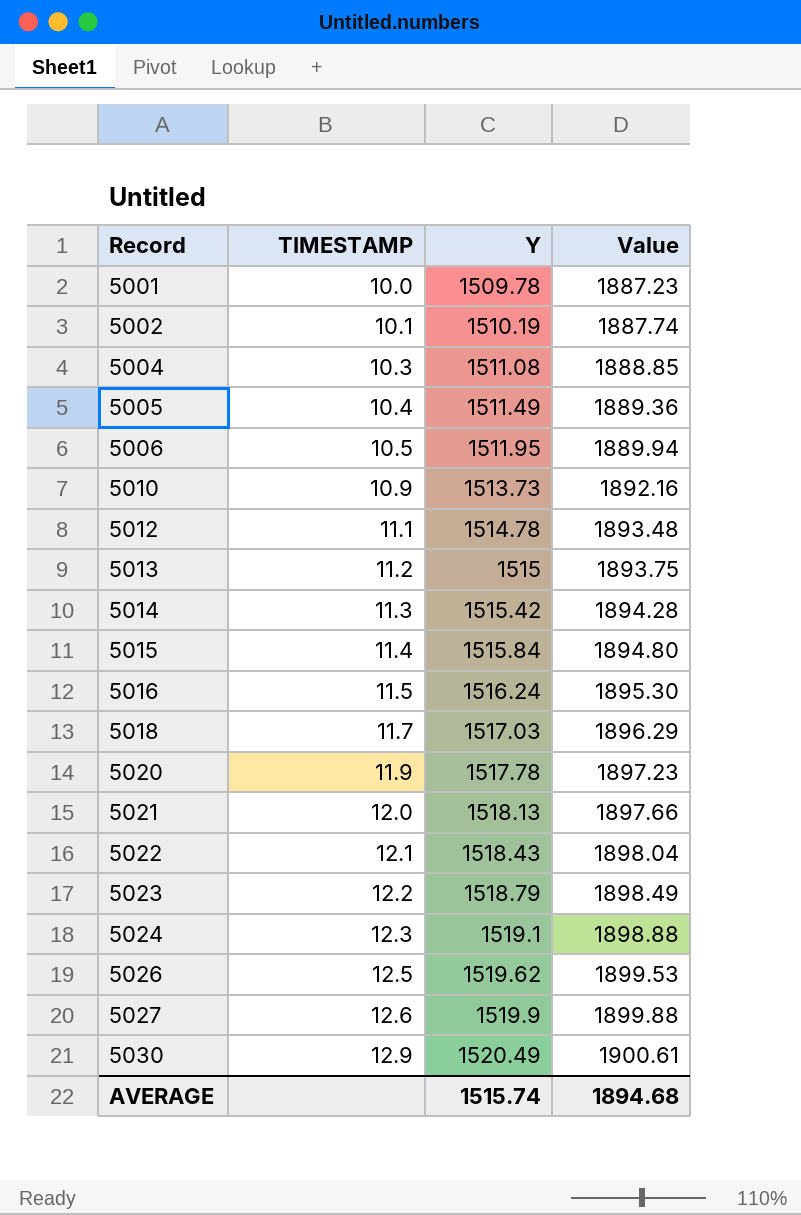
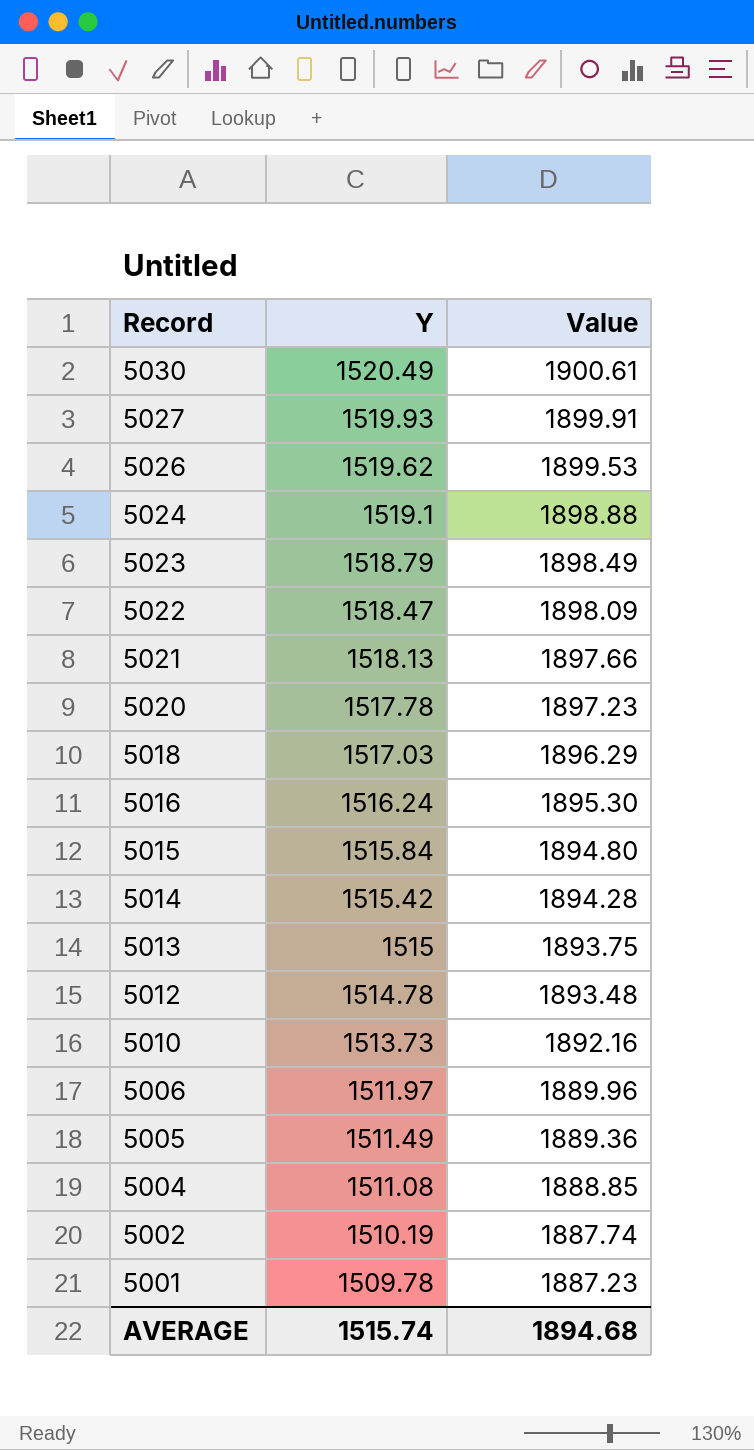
row order: Record ascending -> Record descending
column TIMESTAMP | position: 2 -> none
5027 | Y: 1519.9 -> 1519.93
5027 | Value: 1899.88 -> 1899.91
5022 | Y: 1518.43 -> 1518.47
5022 | Value: 1898.04 -> 1898.09
5006 | Y: 1511.95 -> 1511.97
5006 | Value: 1889.94 -> 1889.96

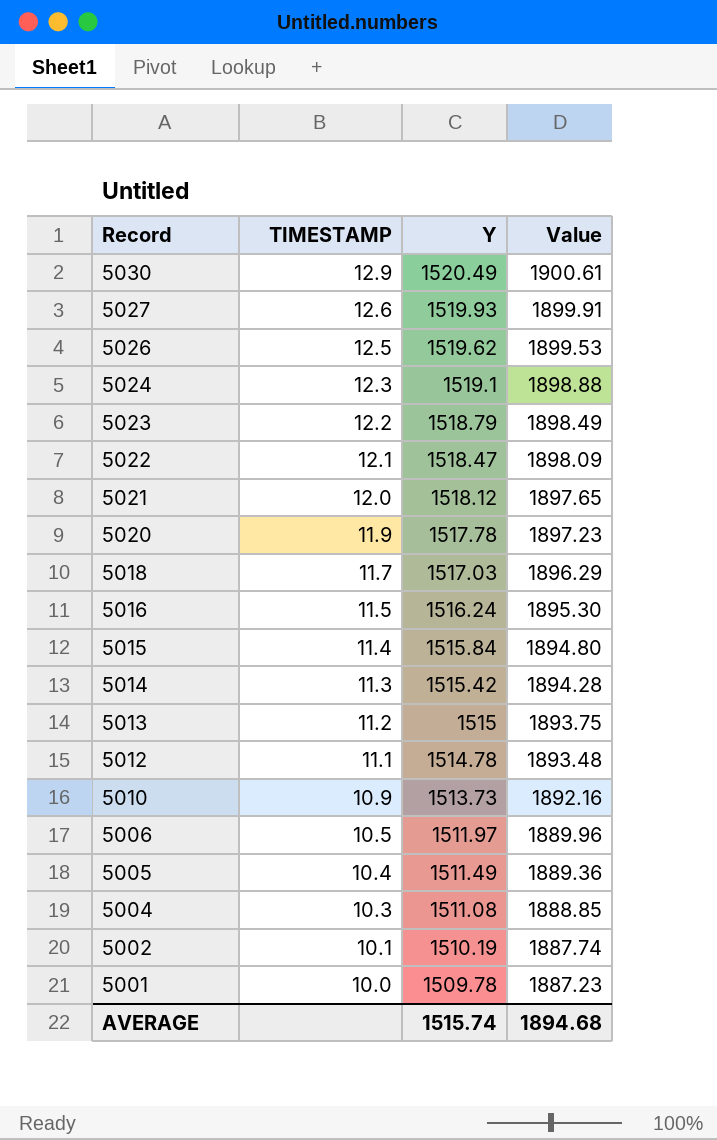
column TIMESTAMP | position: none -> 2
5021 | Y: 1518.13 -> 1518.12
5021 | Value: 1897.66 -> 1897.65

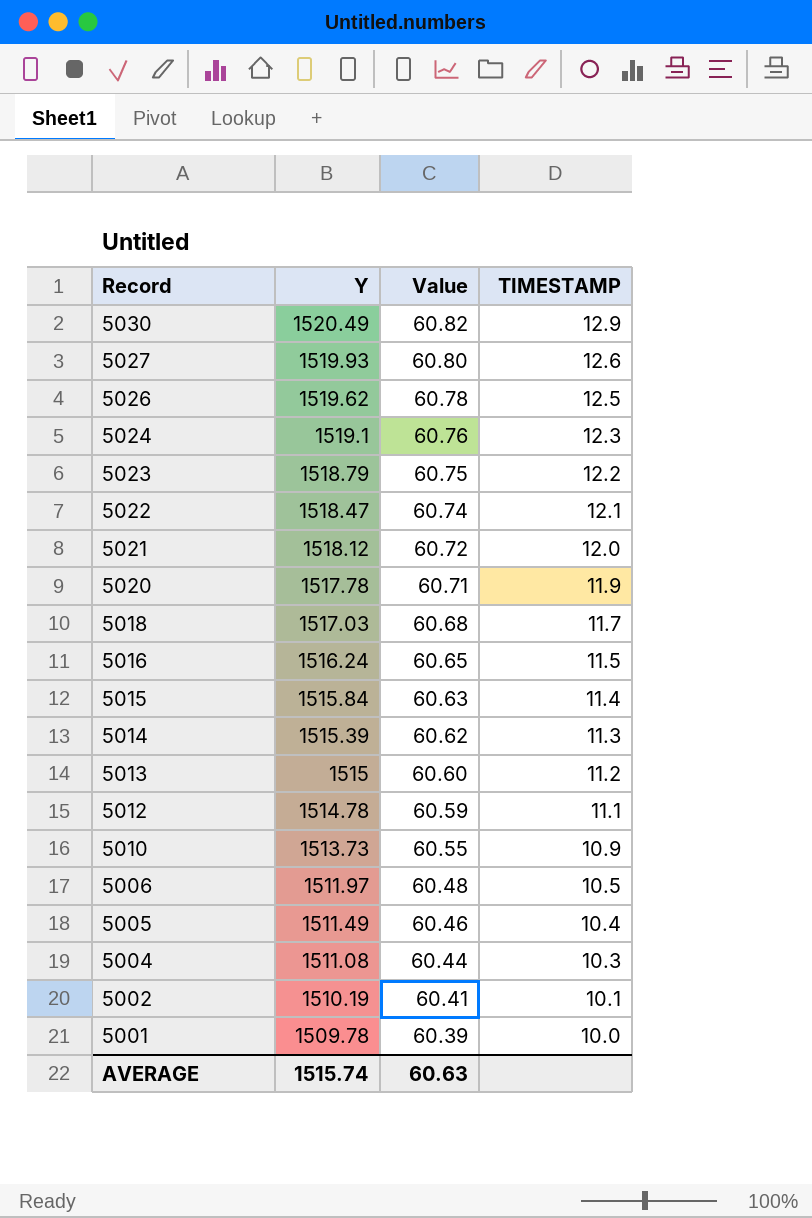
column Value | formula: [Y] * 1.25 -> [Y] * 0.04
column TIMESTAMP | position: 2 -> 4
5014 | Y: 1515.42 -> 1515.39
AVERAGE | Value: 1894.68 -> 60.63

